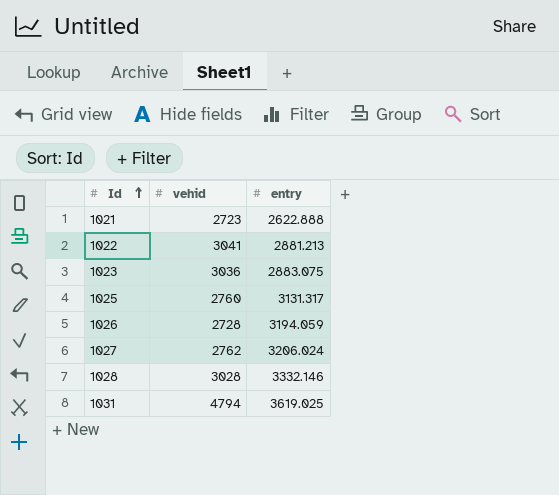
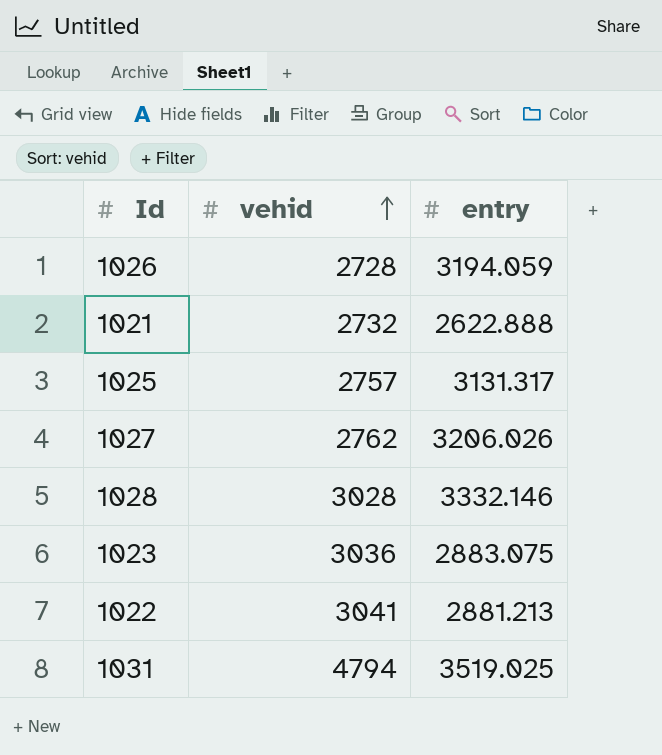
row order: Id ascending -> vehid ascending
1021 | vehid: 2723 -> 2732
1025 | vehid: 2760 -> 2757
1027 | entry: 3206.024 -> 3206.026
1031 | entry: 3619.025 -> 3519.025

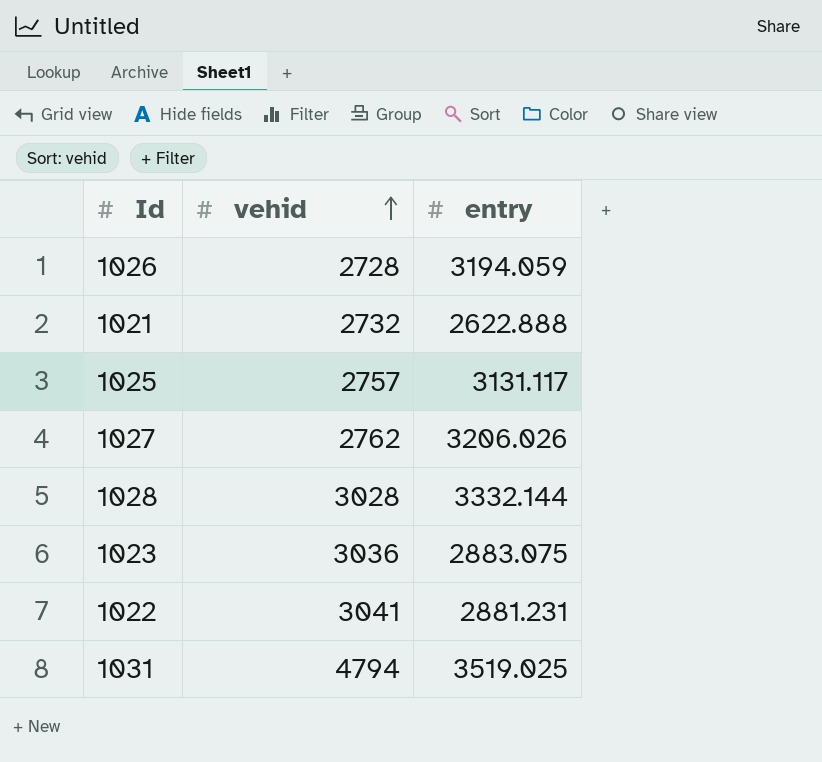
1025 | entry: 3131.317 -> 3131.117
1028 | entry: 3332.146 -> 3332.144
1022 | entry: 2881.213 -> 2881.231

